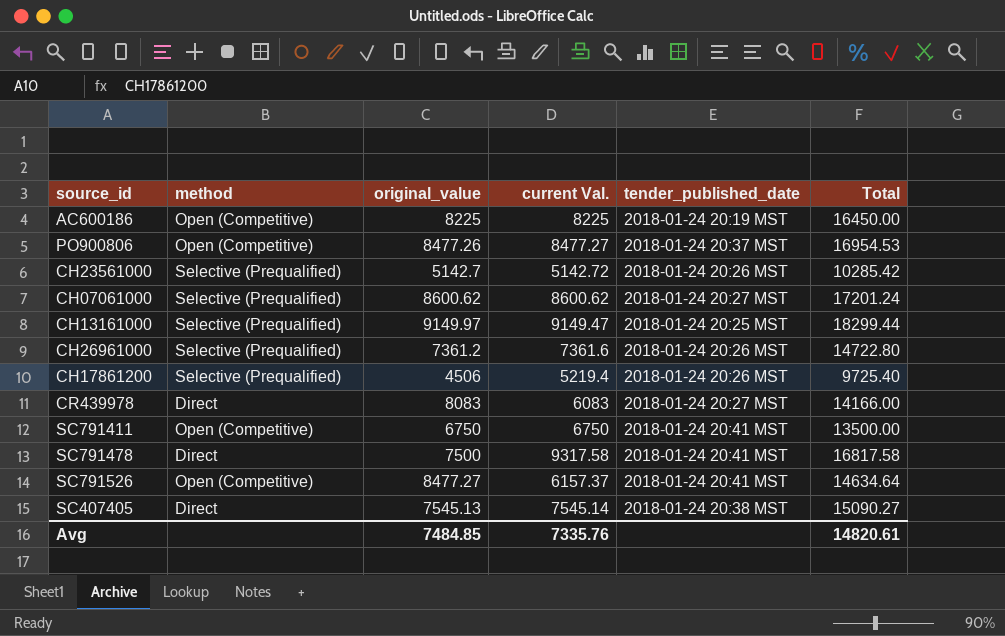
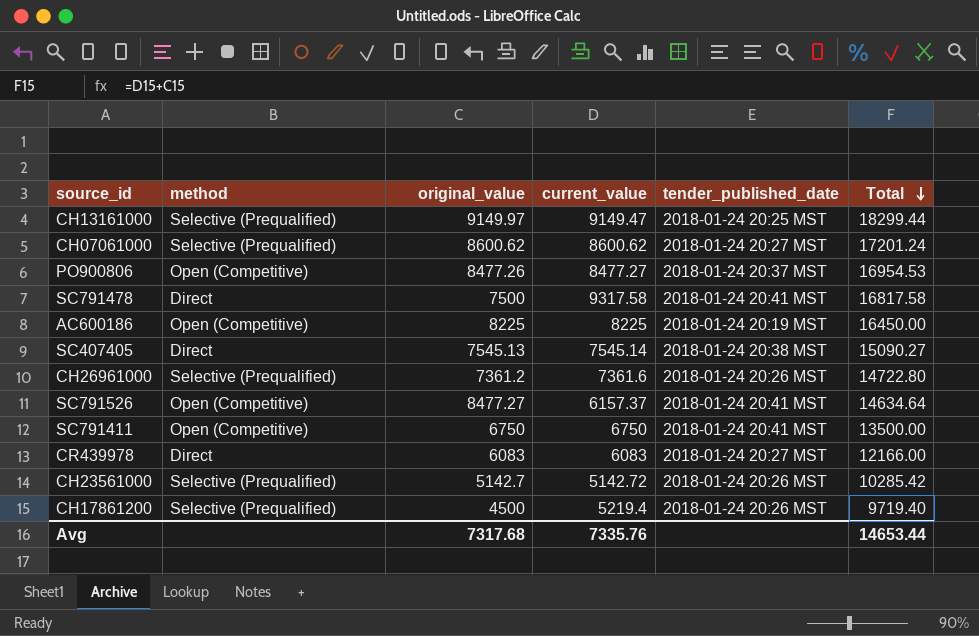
row order: none -> Total descending
column name: current Val. -> current_value
CR439978 | original_value: 8083 -> 6083
CR439978 | Total: 14166.00 -> 12166.00
CH17861200 | original_value: 4506 -> 4500
CH17861200 | Total: 9725.40 -> 9719.40
Avg | original_value: 7484.85 -> 7317.68
Avg | Total: 14820.61 -> 14653.44

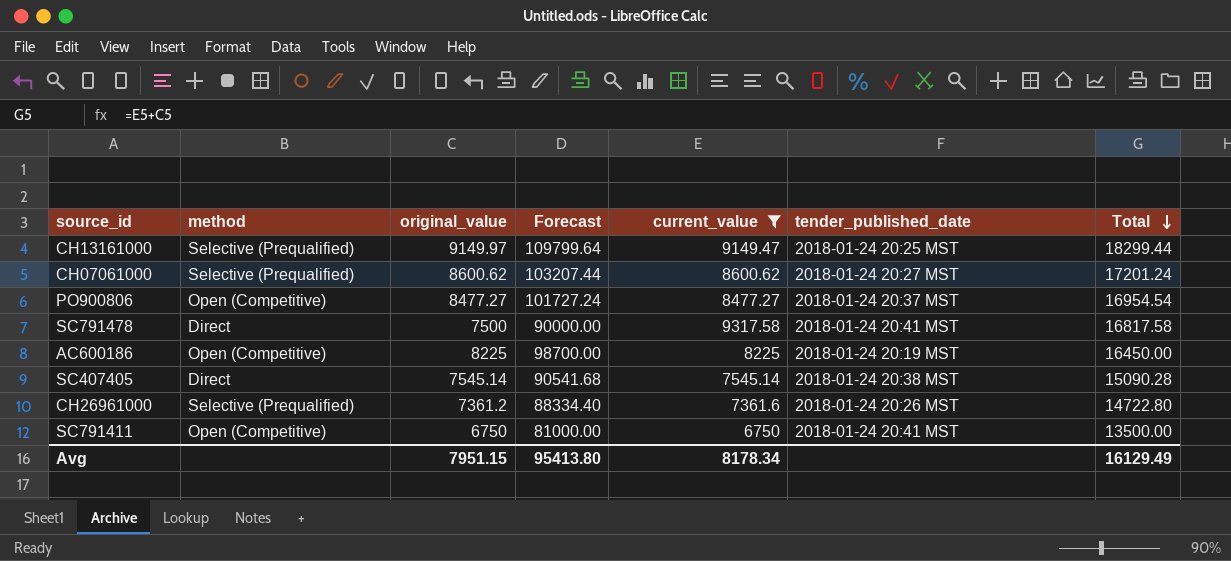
filter: none -> current_value >= 6750
column Forecast | formula: none -> [original_value] * 12
PO900806 | original_value: 8477.26 -> 8477.27
PO900806 | Total: 16954.53 -> 16954.54
SC407405 | original_value: 7545.13 -> 7545.14
SC407405 | Total: 15090.27 -> 15090.28
Avg | original_value: 7317.68 -> 7951.15
Avg | current_value: 7335.76 -> 8178.34
Avg | Total: 14653.44 -> 16129.49

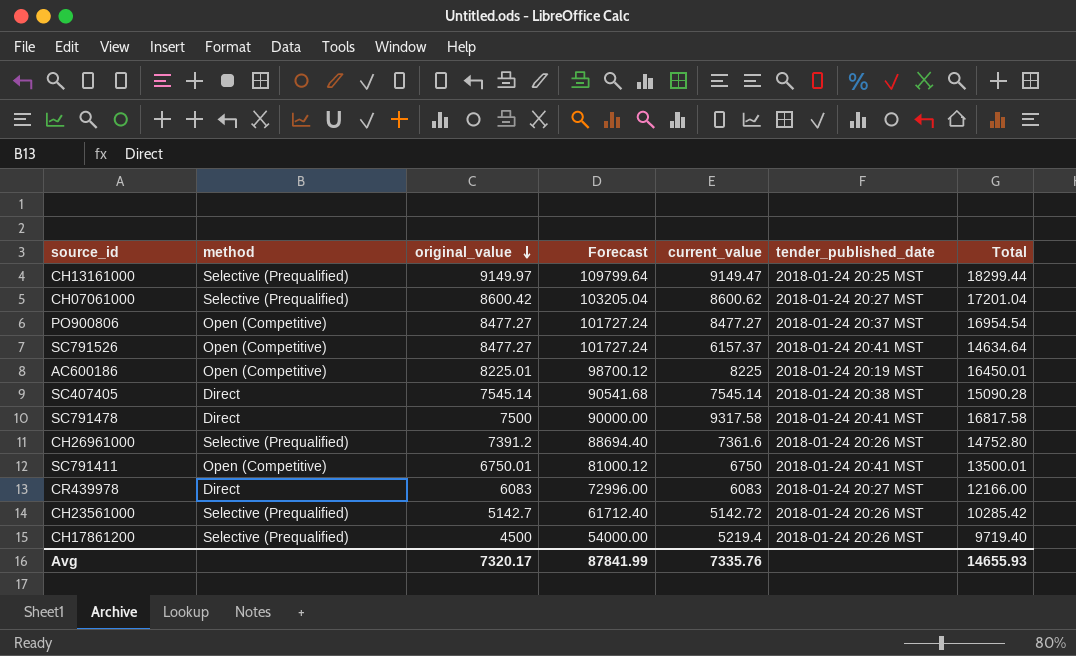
filter: current_value >= 6750 -> none
row order: Total descending -> original_value descending
CH07061000 | original_value: 8600.62 -> 8600.42
CH07061000 | Forecast: 103207.44 -> 103205.04
CH07061000 | Total: 17201.24 -> 17201.04
AC600186 | original_value: 8225 -> 8225.01
AC600186 | Forecast: 98700.00 -> 98700.12
AC600186 | Total: 16450.00 -> 16450.01
CH26961000 | original_value: 7361.2 -> 7391.2
CH26961000 | Forecast: 88334.40 -> 88694.40
CH26961000 | Total: 14722.80 -> 14752.80
SC791411 | original_value: 6750 -> 6750.01
SC791411 | Forecast: 81000.00 -> 81000.12
SC791411 | Total: 13500.00 -> 13500.01
Avg | original_value: 7951.15 -> 7320.17
Avg | Forecast: 95413.80 -> 87841.99
Avg | current_value: 8178.34 -> 7335.76
Avg | Total: 16129.49 -> 14655.93

